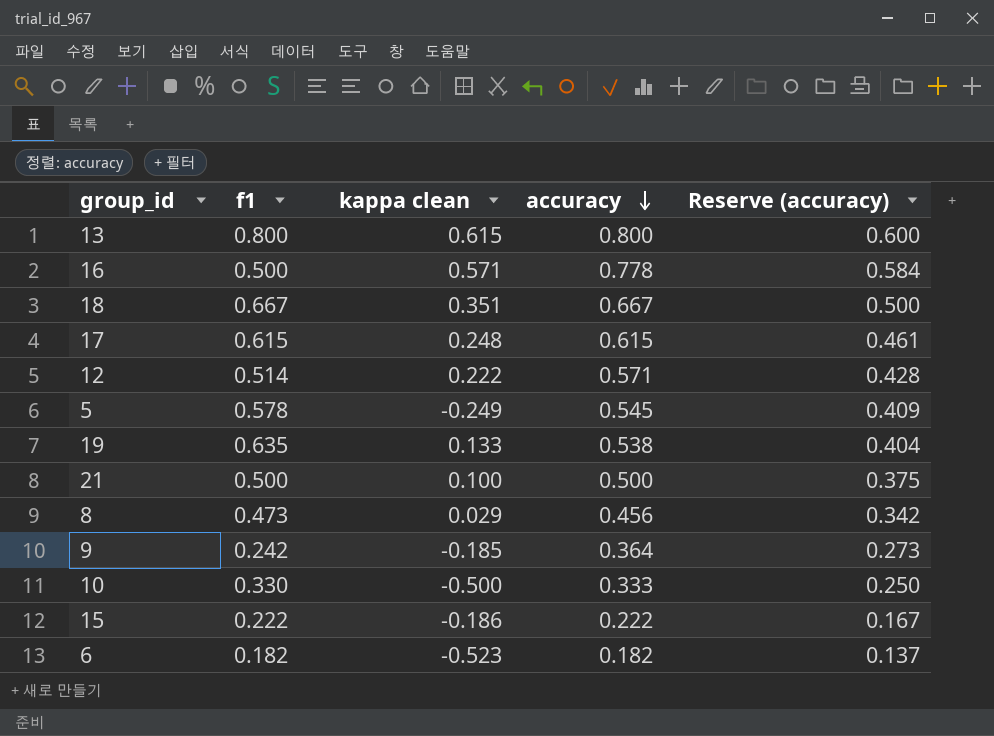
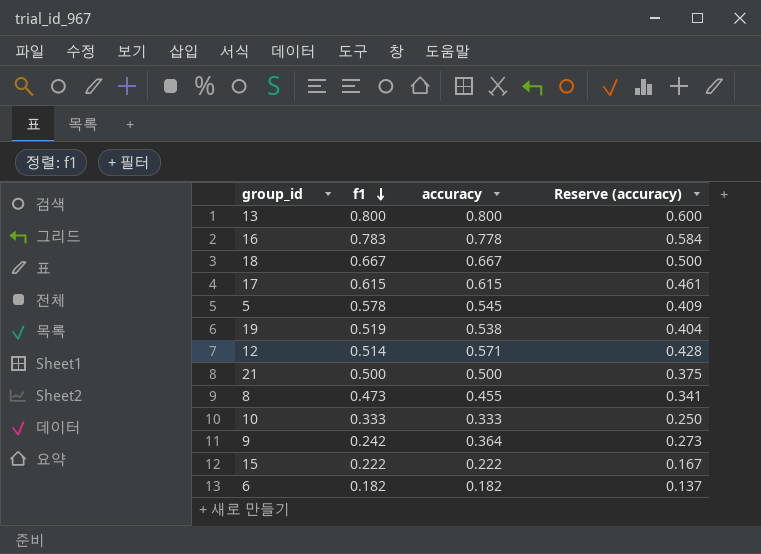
row order: accuracy descending -> f1 descending
column kappa clean | position: 3 -> none
16 | f1: 0.500 -> 0.783
19 | f1: 0.635 -> 0.519
8 | accuracy: 0.456 -> 0.455
8 | Reserve (accuracy): 0.342 -> 0.341
10 | f1: 0.330 -> 0.333

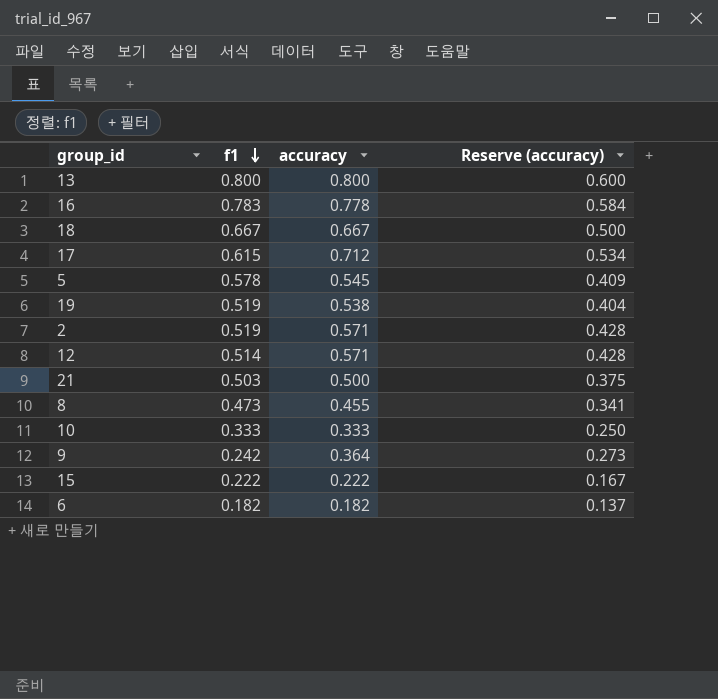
17 | accuracy: 0.615 -> 0.712
17 | Reserve (accuracy): 0.461 -> 0.534
row 2: none -> 0.519 | 0.571 | 0.428
21 | f1: 0.500 -> 0.503

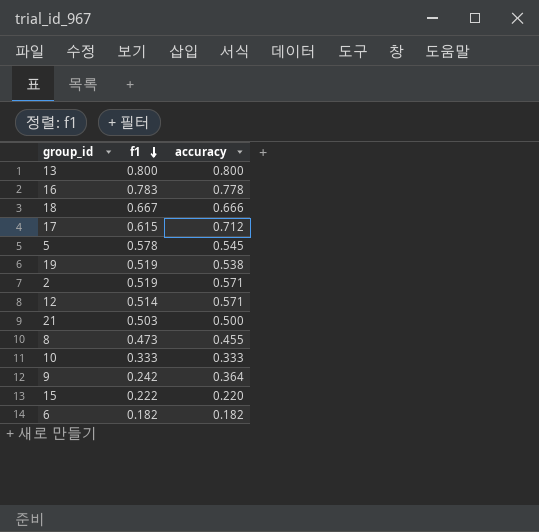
column Reserve (accuracy) | formula: [accuracy] * 0.75 -> none
18 | accuracy: 0.667 -> 0.666
15 | accuracy: 0.222 -> 0.220

